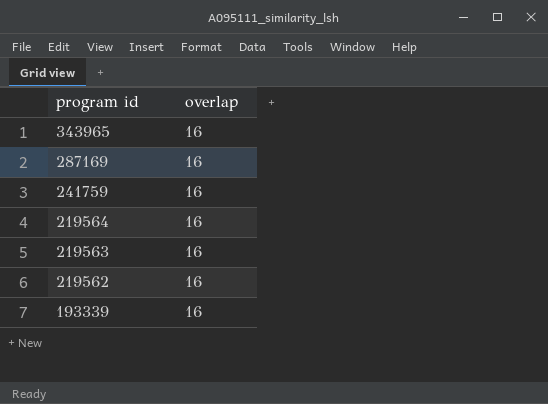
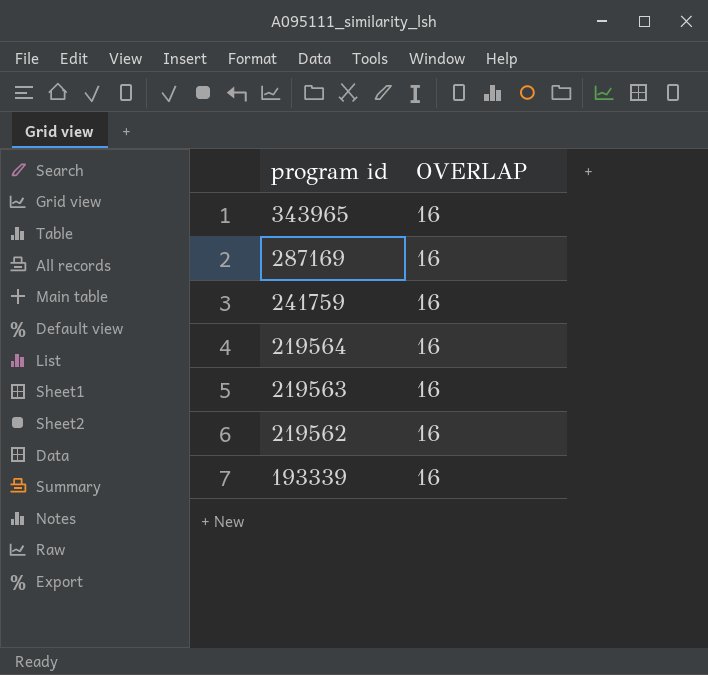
column name: overlap -> OVERLAP

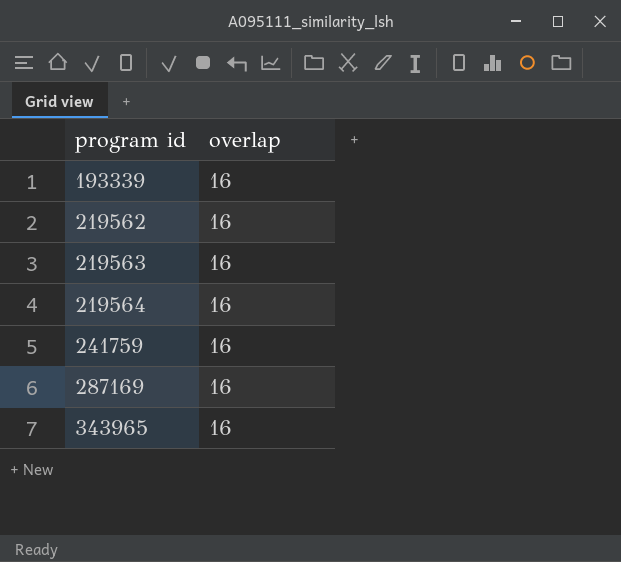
row order: program id descending -> program id ascending
column name: OVERLAP -> overlap

